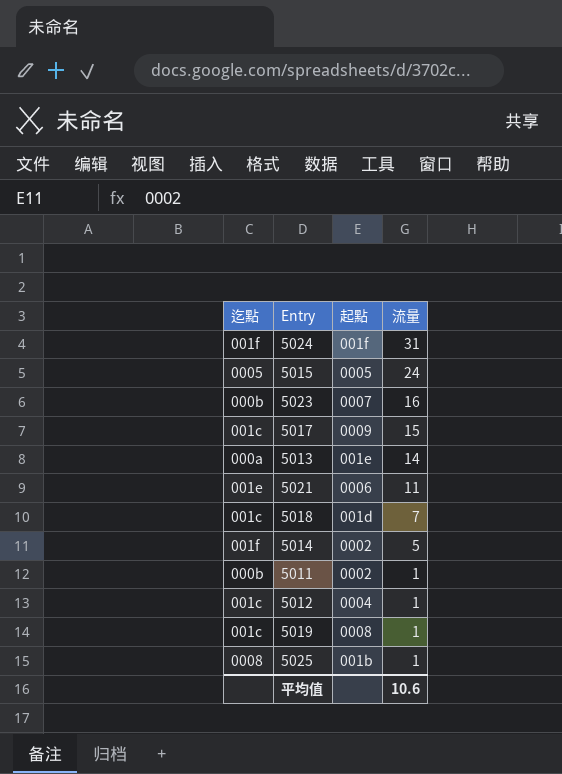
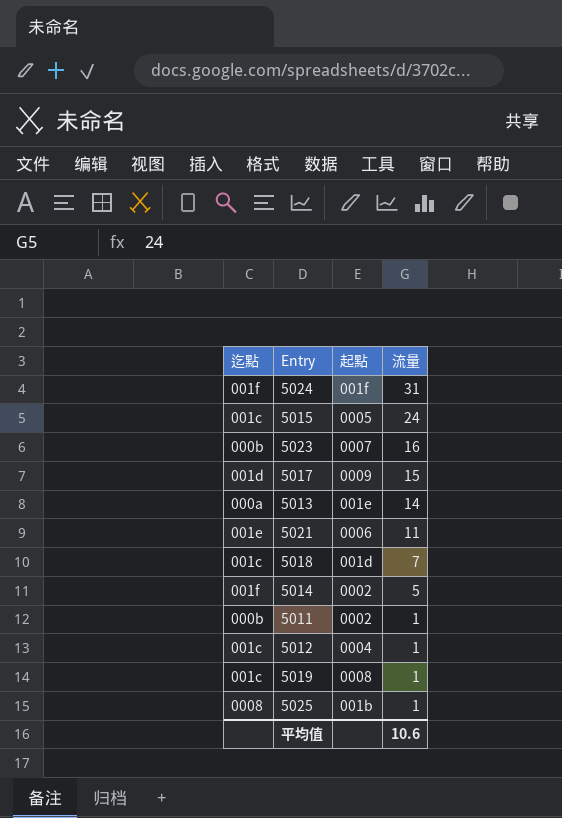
5015 | 迄點: 0005 -> 001c
5017 | 迄點: 001c -> 001d

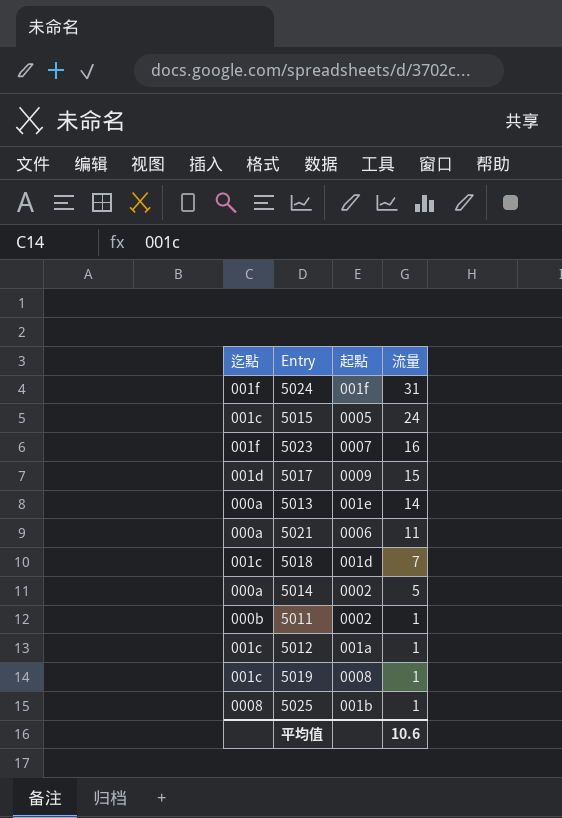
5023 | 迄點: 000b -> 001f
5021 | 迄點: 001e -> 000a
5014 | 迄點: 001f -> 000a
5012 | 起點: 0004 -> 001a

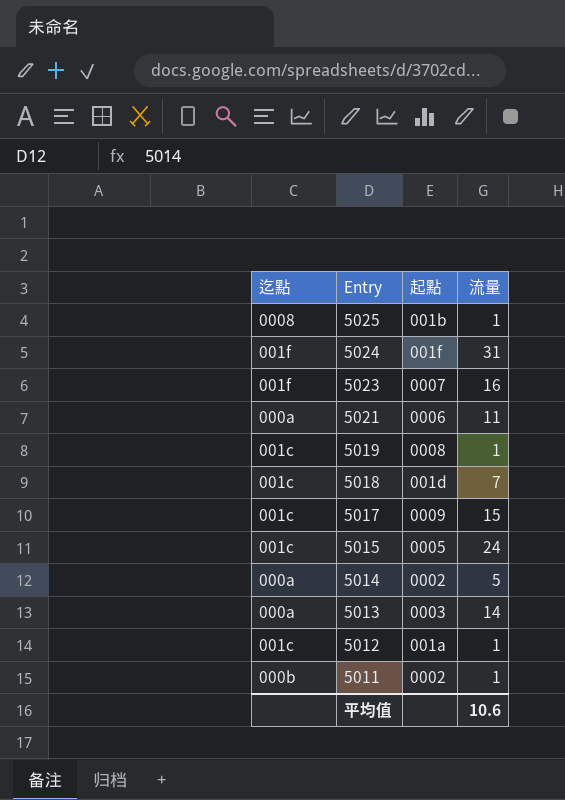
row order: 流量 descending -> Entry descending
5017 | 迄點: 001d -> 001c
5013 | 起點: 001e -> 0003

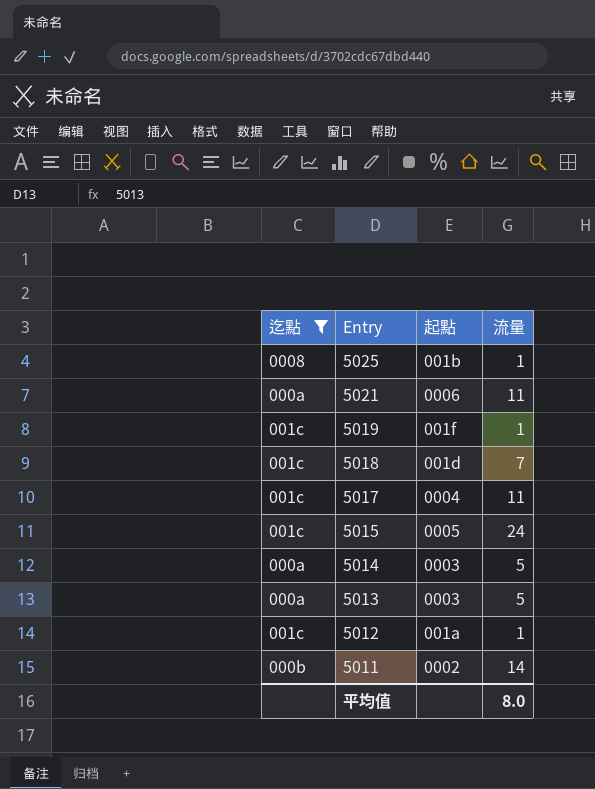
filter: none -> 迄點 != 001f
5019 | 起點: 0008 -> 001f
5017 | 起點: 0009 -> 0004
5017 | 流量: 15 -> 11
5014 | 起點: 0002 -> 0003
5013 | 流量: 14 -> 5
5011 | 流量: 1 -> 14
平均值 | 流量: 10.6 -> 8.0

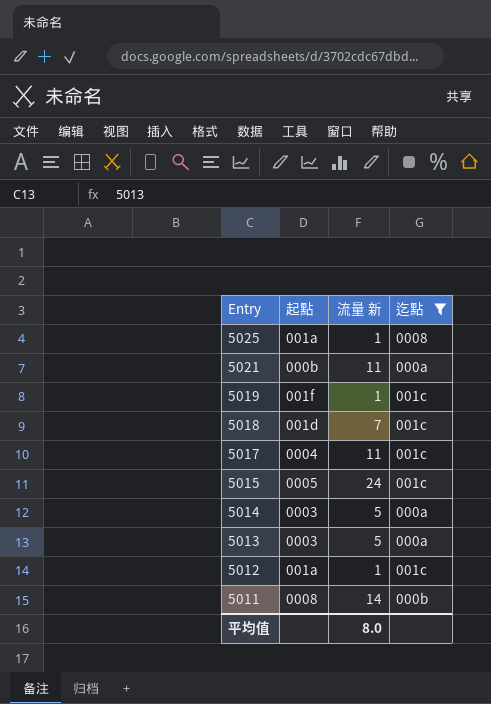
column name: 流量 -> 流量 新
column 迄點 | position: 1 -> 4
5025 | 起點: 001b -> 001a
5021 | 起點: 0006 -> 000b
5011 | 起點: 0002 -> 0008

